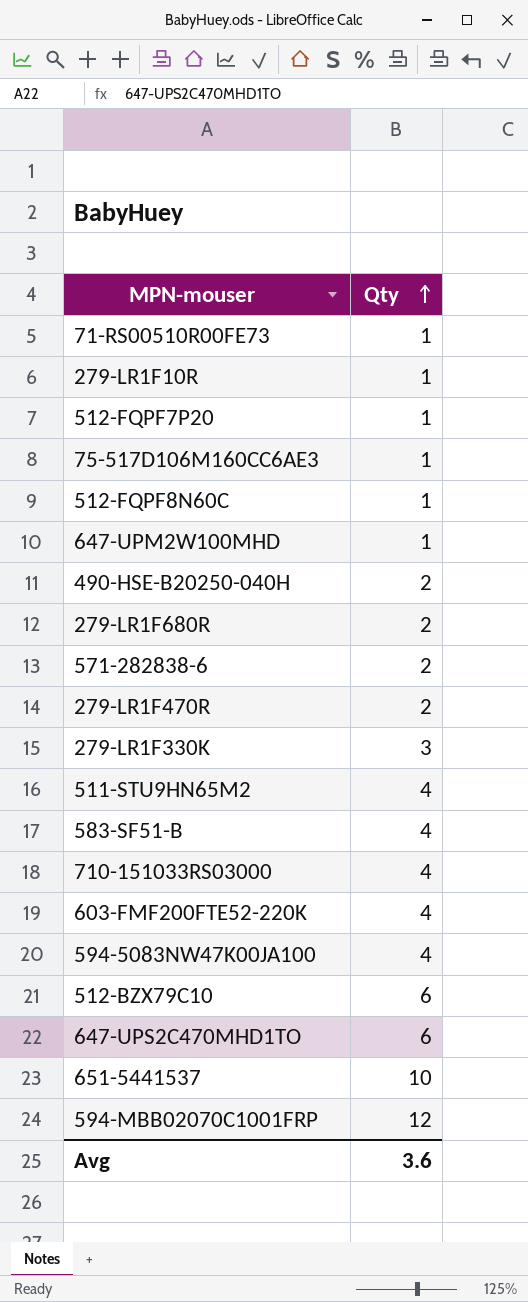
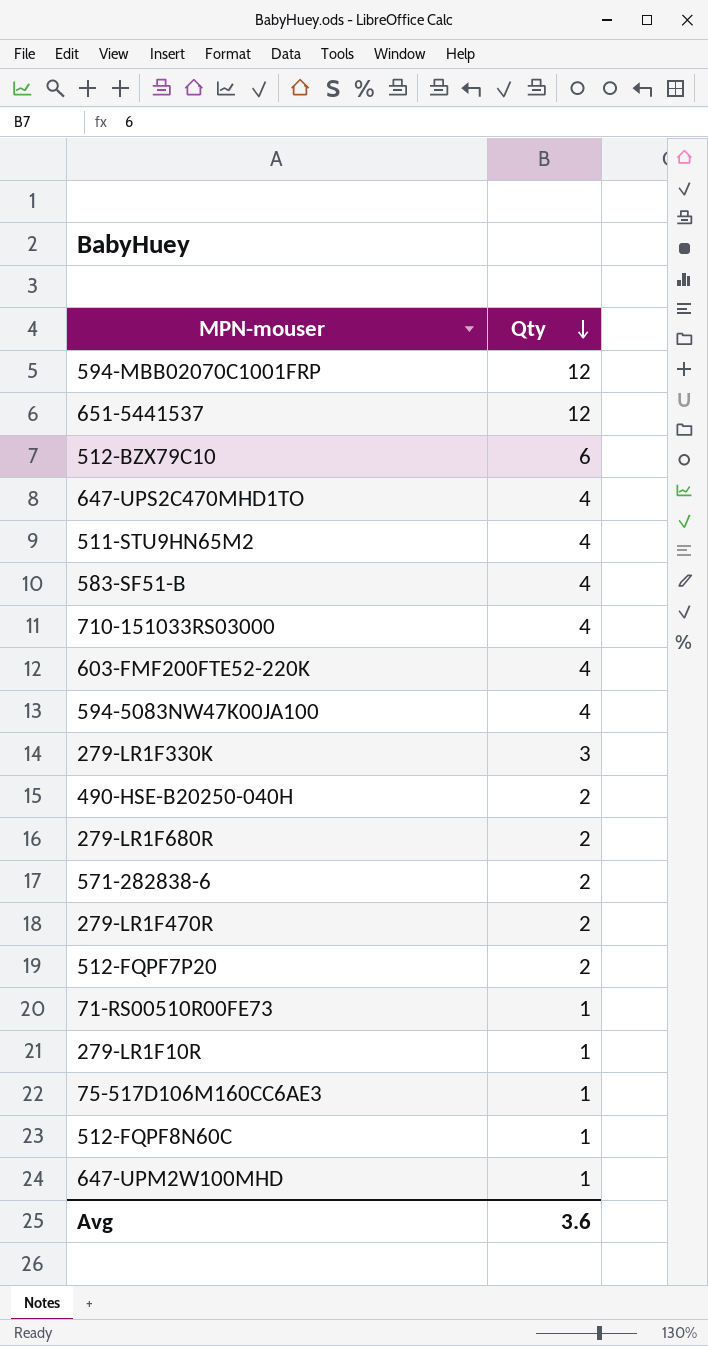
row order: Qty ascending -> Qty descending
651-5441537 | Qty: 10 -> 12
647-UPS2C470MHD1TO | Qty: 6 -> 4
512-FQPF7P20 | Qty: 1 -> 2

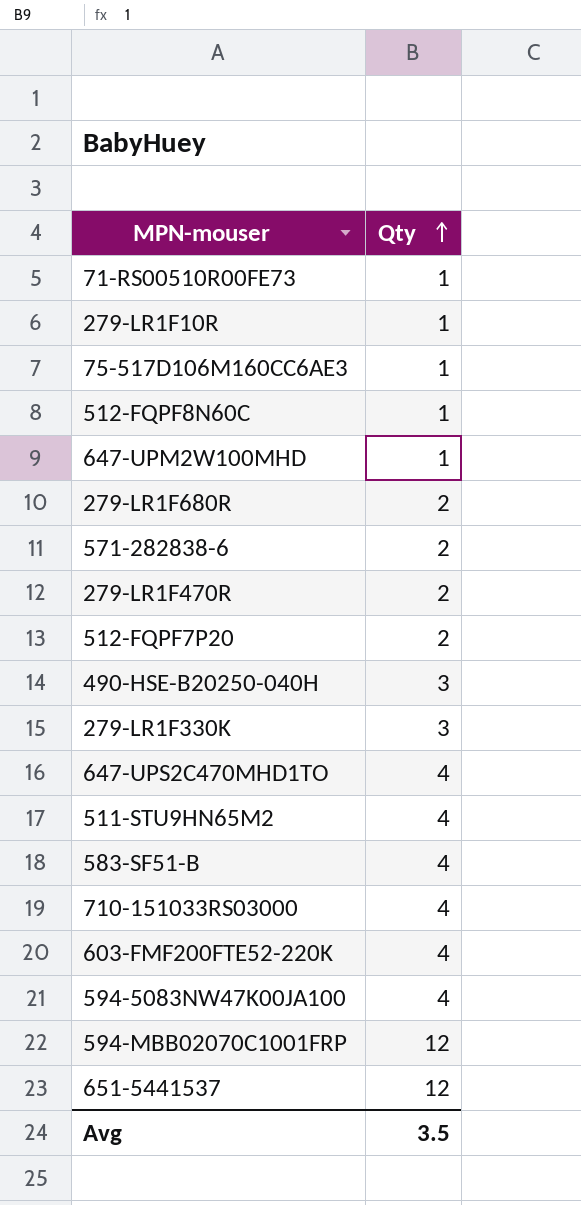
row order: Qty descending -> Qty ascending
row 512-BZX79C10: 6 -> none
490-HSE-B20250-040H | Qty: 2 -> 3
Avg | Qty: 3.6 -> 3.5

